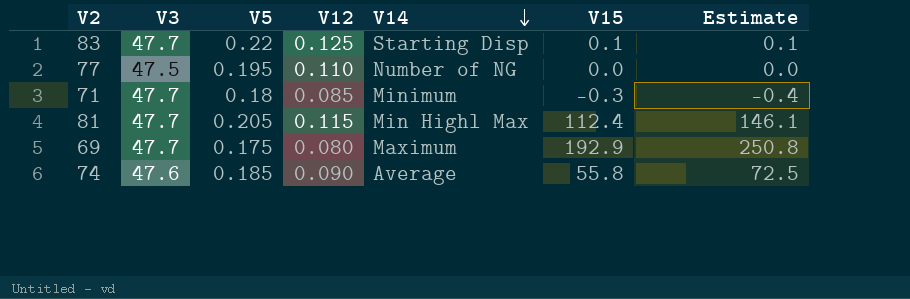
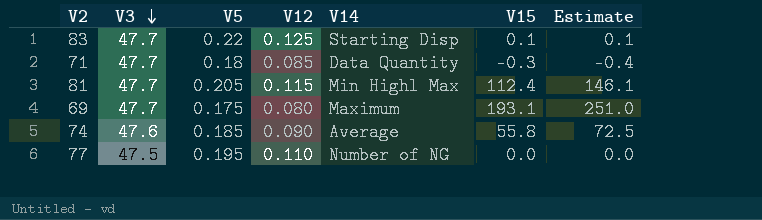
row order: V14 descending -> V3 descending
71 | V14: Minimum -> Data Quantity
69 | V15: 192.9 -> 193.1
69 | Estimate: 250.8 -> 251.0

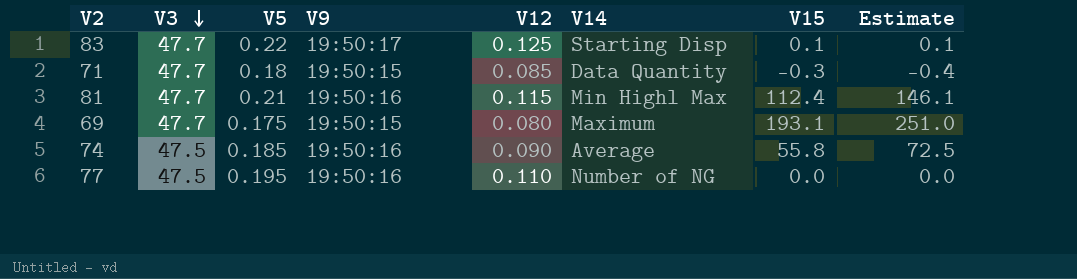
column V9 | position: none -> 4
81 | V5: 0.205 -> 0.21
74 | V3: 47.6 -> 47.5

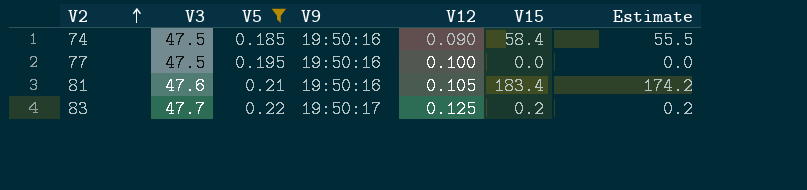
filter: none -> V5 >= 0.185
row order: V3 descending -> V2 ascending
column V14 | position: 6 -> none
column Estimate | formula: [V15] * 1.3 -> [V15] * 0.95
74 | V15: 55.8 -> 58.4
77 | V12: 0.110 -> 0.100
81 | V3: 47.7 -> 47.6
81 | V12: 0.115 -> 0.105
81 | V15: 112.4 -> 183.4
83 | V15: 0.1 -> 0.2

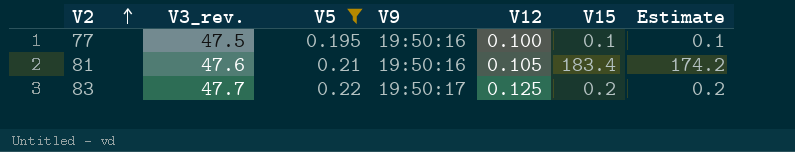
column name: V3 -> V3_rev.
row 74: 47.5 | 0.185 | 19:50:16 | 0.090 | 58.4 | 55.5 -> none
77 | V15: 0.0 -> 0.1
77 | Estimate: 0.0 -> 0.1

